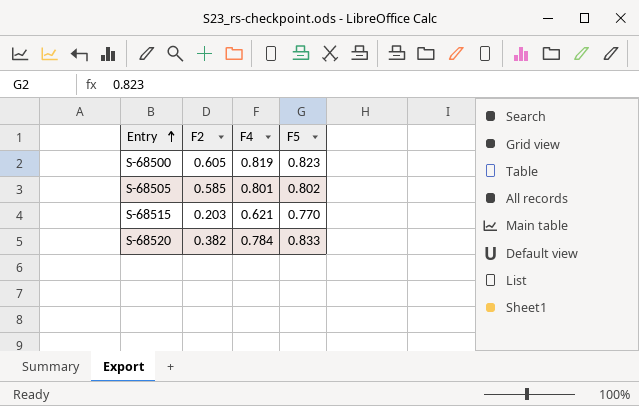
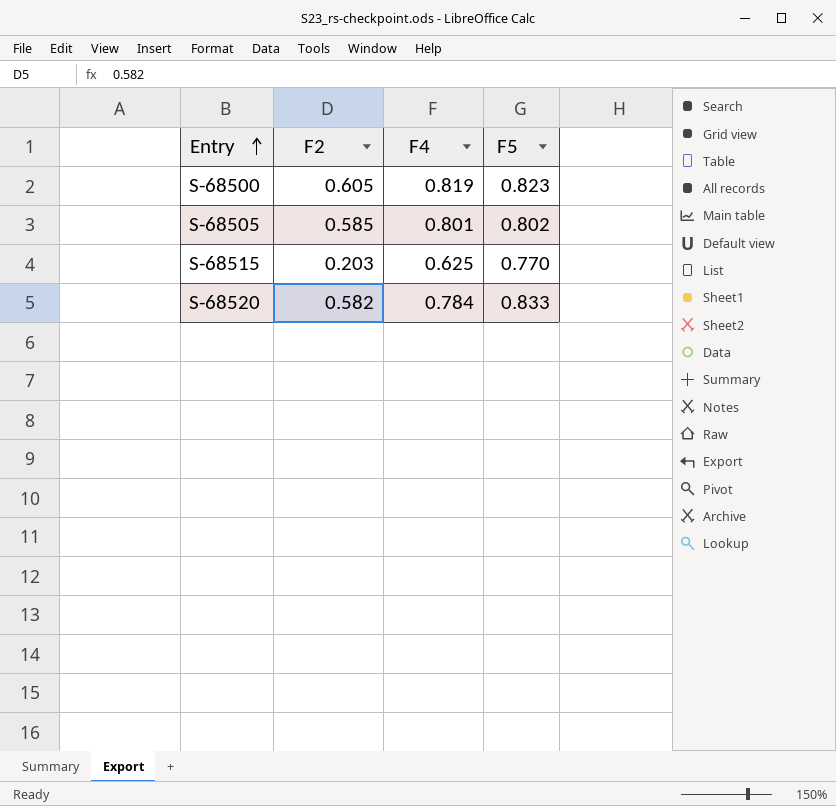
S-68515 | F4: 0.621 -> 0.625
S-68520 | F2: 0.382 -> 0.582

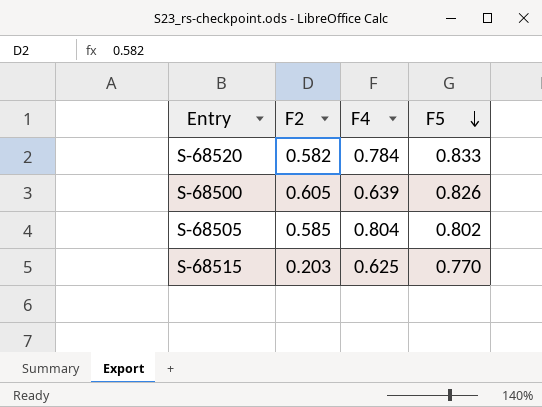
row order: Entry ascending -> F5 descending
S-68500 | F4: 0.819 -> 0.639
S-68500 | F5: 0.823 -> 0.826
S-68505 | F4: 0.801 -> 0.804

